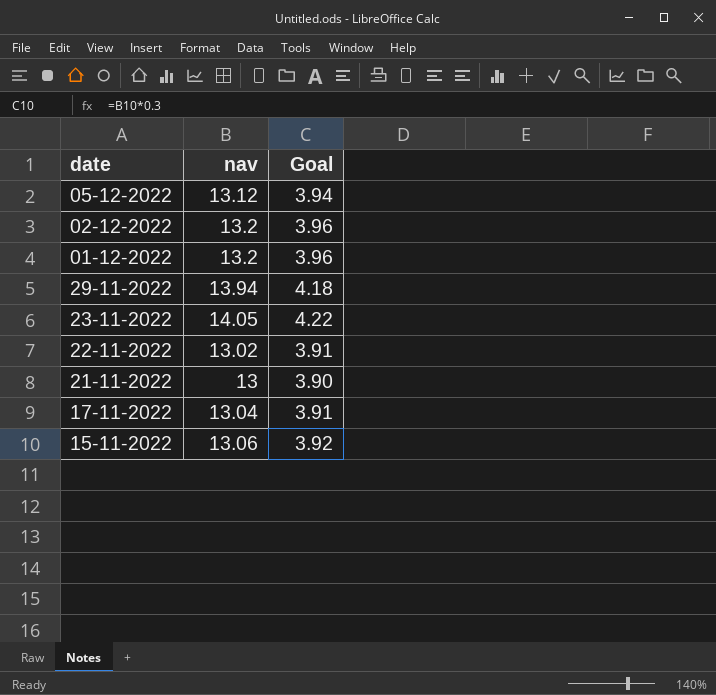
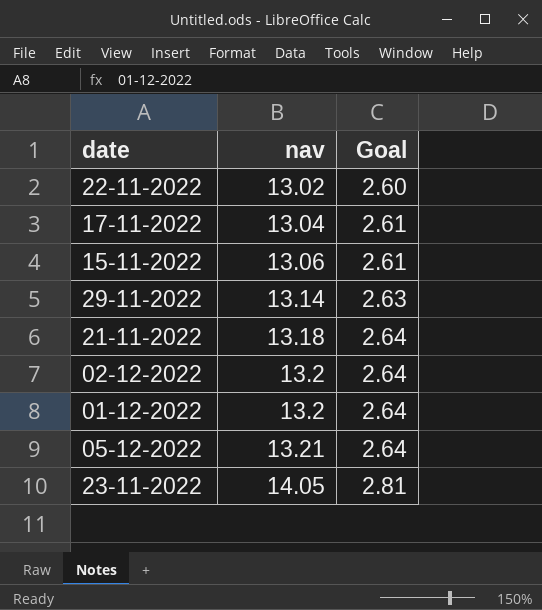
row order: date descending -> nav ascending
column Goal | formula: [nav] * 0.3 -> [nav] * 0.2
29-11-2022 | nav: 13.94 -> 13.14
21-11-2022 | nav: 13 -> 13.18
05-12-2022 | nav: 13.12 -> 13.21

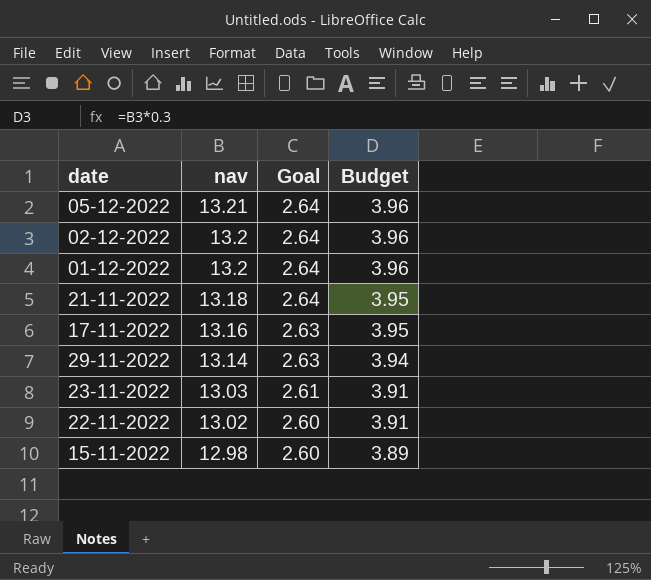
row order: nav ascending -> nav descending
column Budget | formula: none -> [nav] * 0.3
17-11-2022 | nav: 13.04 -> 13.16
17-11-2022 | Goal: 2.61 -> 2.63
23-11-2022 | nav: 14.05 -> 13.03
23-11-2022 | Goal: 2.81 -> 2.61
15-11-2022 | nav: 13.06 -> 12.98
15-11-2022 | Goal: 2.61 -> 2.60

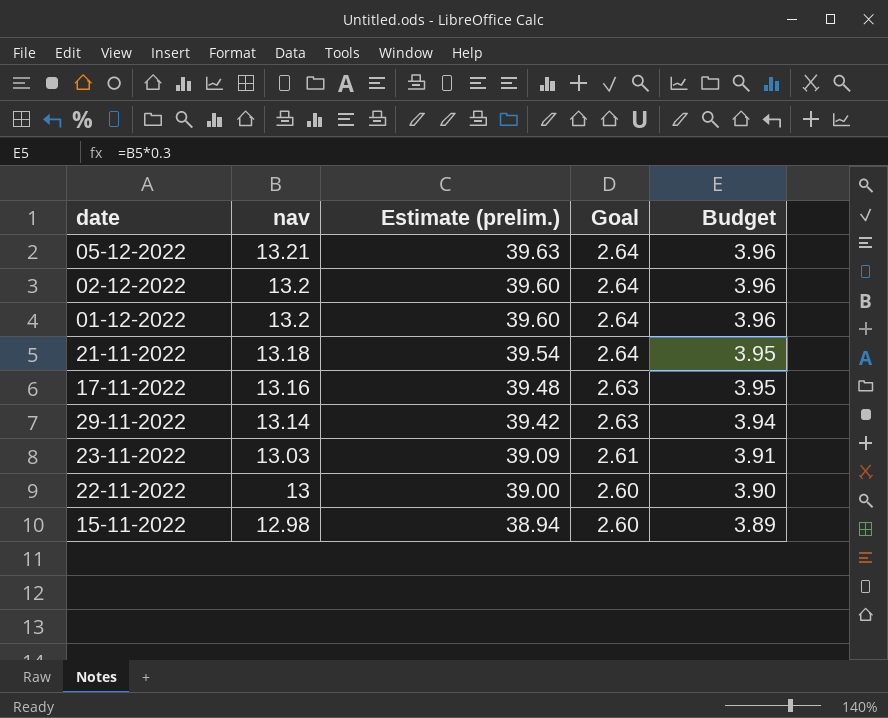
column Estimate (prelim.) | formula: none -> [nav] * 3
22-11-2022 | nav: 13.02 -> 13
22-11-2022 | Budget: 3.91 -> 3.90

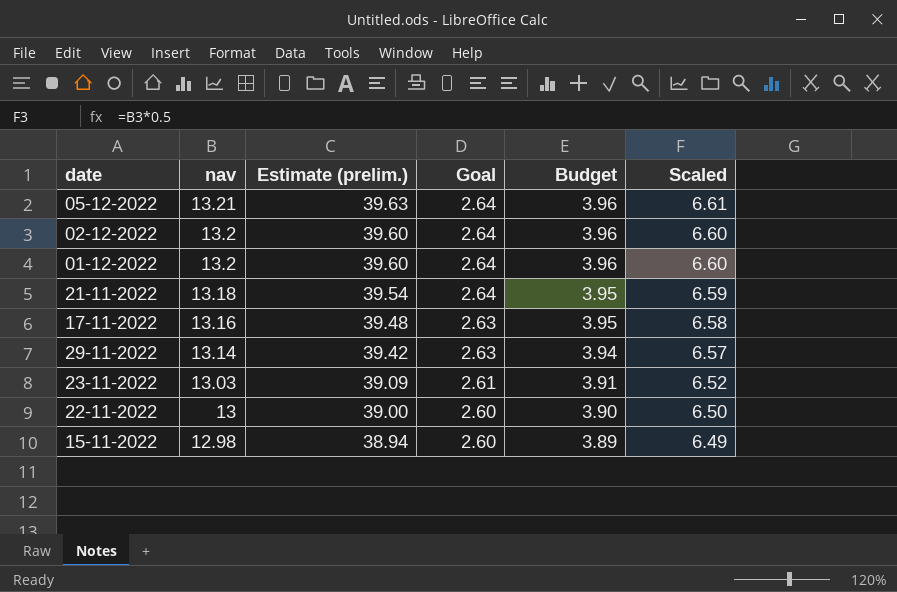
column Scaled | formula: none -> [nav] * 0.5

